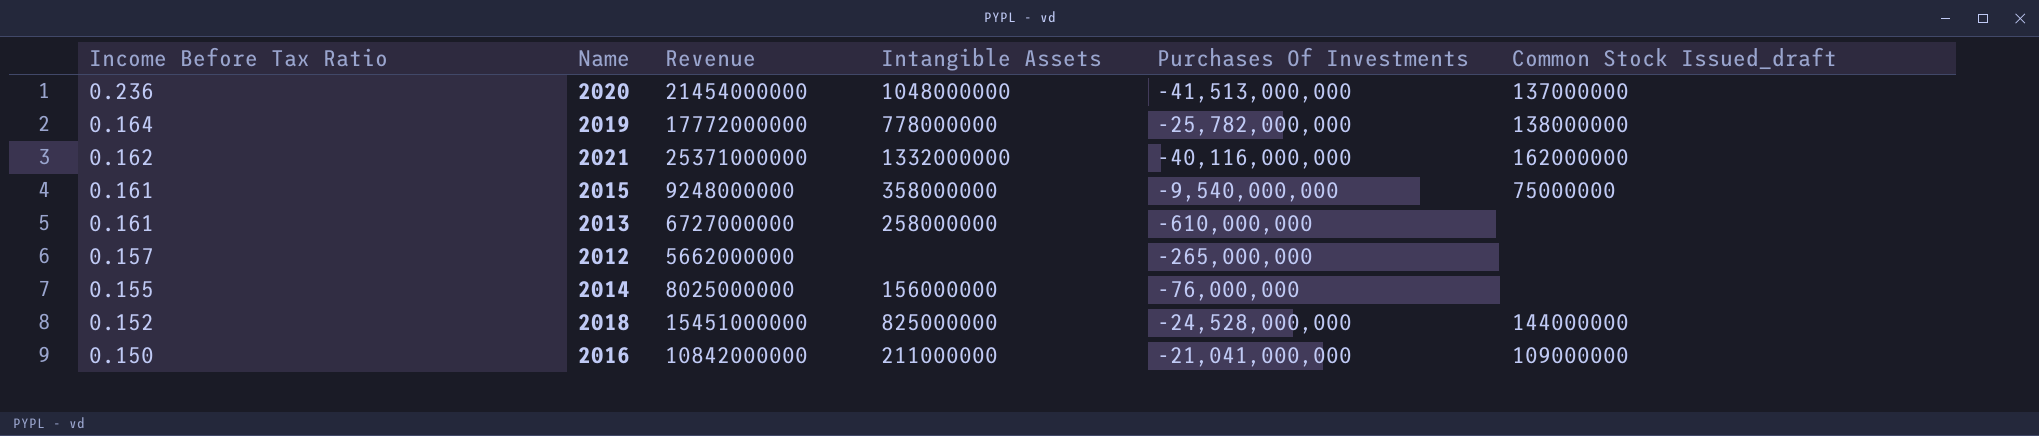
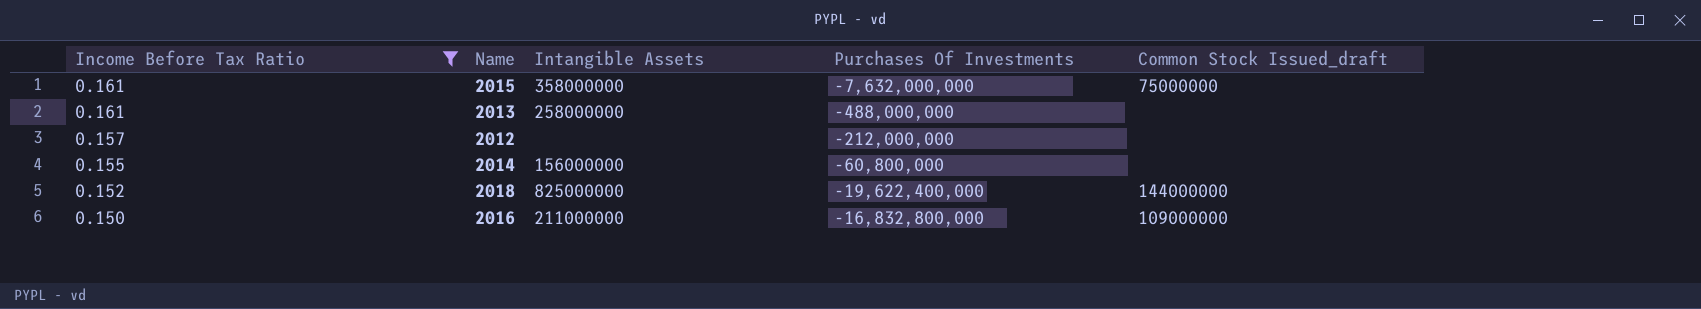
filter: none -> Income Before Tax Ratio <= 0.161
column Revenue | position: 3 -> none
2015 | Purchases Of Investments: -9,540,000,000 -> -7,632,000,000
2013 | Purchases Of Investments: -610,000,000 -> -488,000,000
2012 | Purchases Of Investments: -265,000,000 -> -212,000,000
2014 | Purchases Of Investments: -76,000,000 -> -60,800,000
2018 | Purchases Of Investments: -24,528,000,000 -> -19,622,400,000
2016 | Purchases Of Investments: -21,041,000,000 -> -16,832,800,000

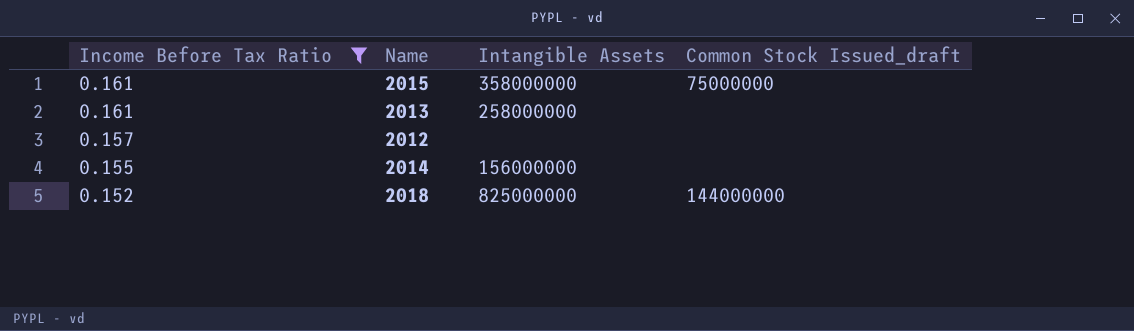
column Purchases Of Investments | position: 4 -> none
row 2016: 0.150 | 211000000 | -16,832,800,000 | 109000000 -> none

